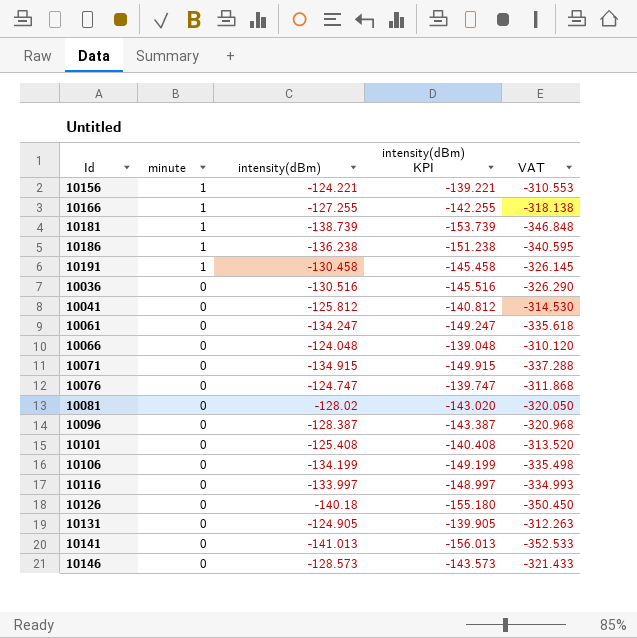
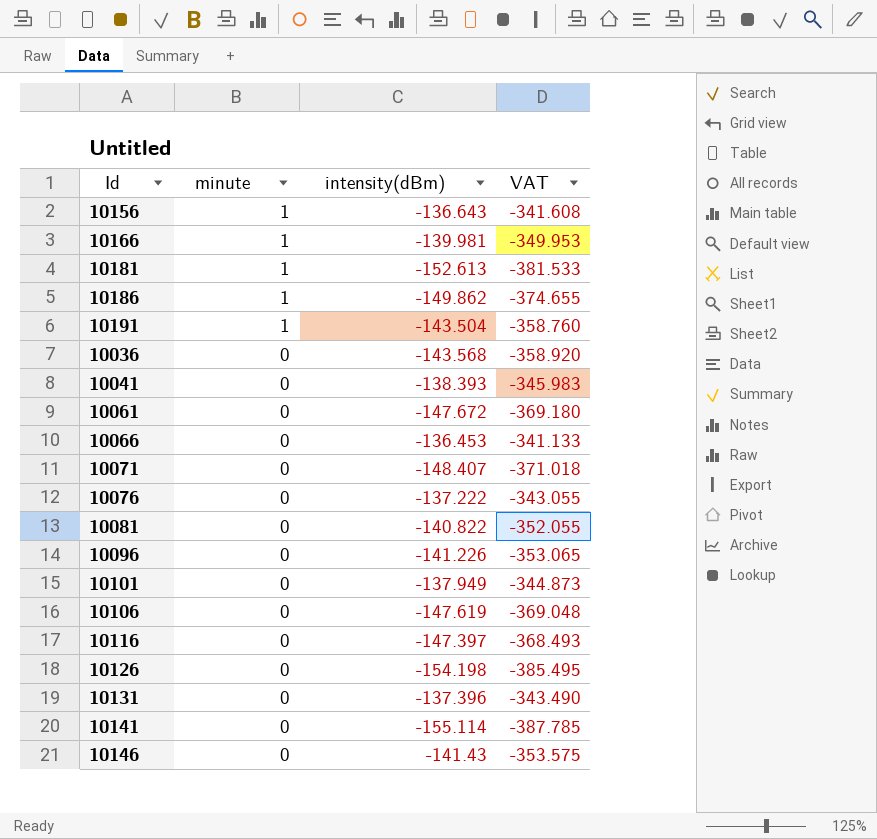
column intensity(dBm) KPI | formula: [intensity(dBm)] - 15 -> none
10156 | intensity(dBm): -124.221 -> -136.643
10156 | VAT: -310.553 -> -341.608
10166 | intensity(dBm): -127.255 -> -139.981
10166 | VAT: -318.138 -> -349.953
10181 | intensity(dBm): -138.739 -> -152.613
10181 | VAT: -346.848 -> -381.533
10186 | intensity(dBm): -136.238 -> -149.862
10186 | VAT: -340.595 -> -374.655
10191 | intensity(dBm): -130.458 -> -143.504
10191 | VAT: -326.145 -> -358.760
10036 | intensity(dBm): -130.516 -> -143.568
10036 | VAT: -326.290 -> -358.920
10041 | intensity(dBm): -125.812 -> -138.393
10041 | VAT: -314.530 -> -345.983
10061 | intensity(dBm): -134.247 -> -147.672
10061 | VAT: -335.618 -> -369.180
10066 | intensity(dBm): -124.048 -> -136.453
10066 | VAT: -310.120 -> -341.133
10071 | intensity(dBm): -134.915 -> -148.407
10071 | VAT: -337.288 -> -371.018
10076 | intensity(dBm): -124.747 -> -137.222
10076 | VAT: -311.868 -> -343.055
10081 | intensity(dBm): -128.02 -> -140.822
10081 | VAT: -320.050 -> -352.055
10096 | intensity(dBm): -128.387 -> -141.226
10096 | VAT: -320.968 -> -353.065
10101 | intensity(dBm): -125.408 -> -137.949
10101 | VAT: -313.520 -> -344.873
10106 | intensity(dBm): -134.199 -> -147.619
10106 | VAT: -335.498 -> -369.048
10116 | intensity(dBm): -133.997 -> -147.397
10116 | VAT: -334.993 -> -368.493
10126 | intensity(dBm): -140.18 -> -154.198
10126 | VAT: -350.450 -> -385.495
10131 | intensity(dBm): -124.905 -> -137.396
10131 | VAT: -312.263 -> -343.490
10141 | intensity(dBm): -141.013 -> -155.114
10141 | VAT: -352.533 -> -387.785
10146 | intensity(dBm): -128.573 -> -141.43
10146 | VAT: -321.433 -> -353.575

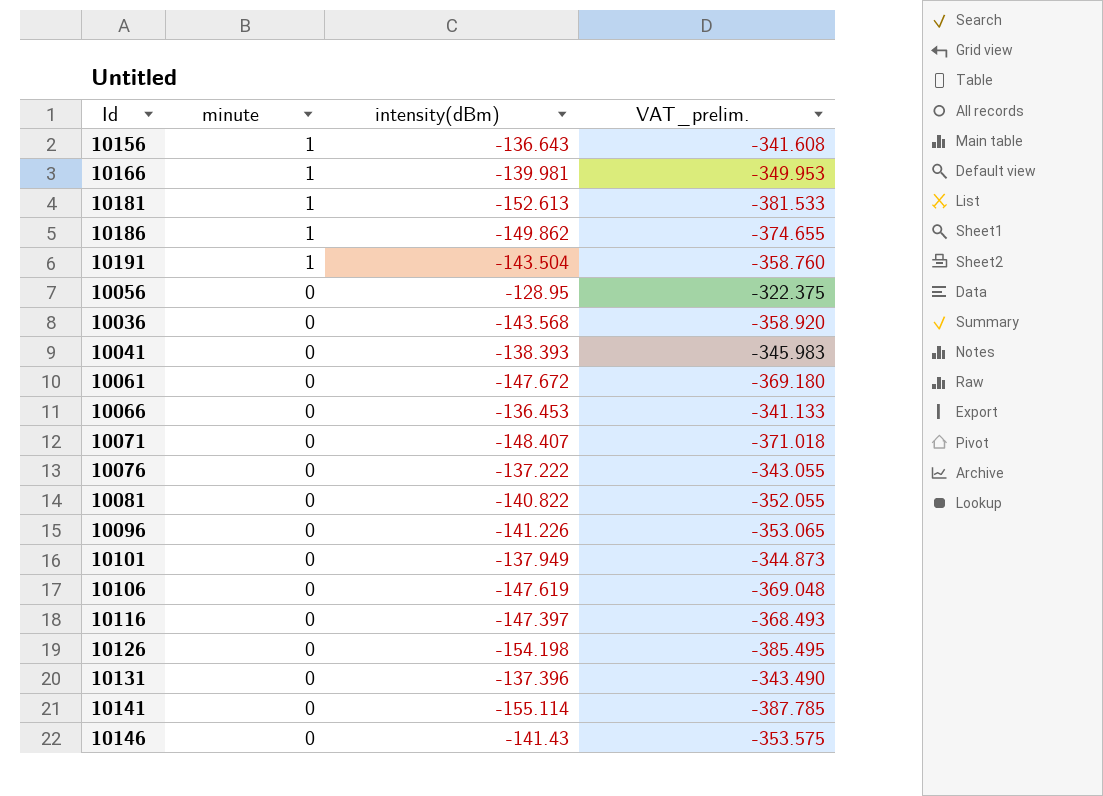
column name: VAT -> VAT_prelim.
row 10056: none -> 0 | -128.95 | -322.375

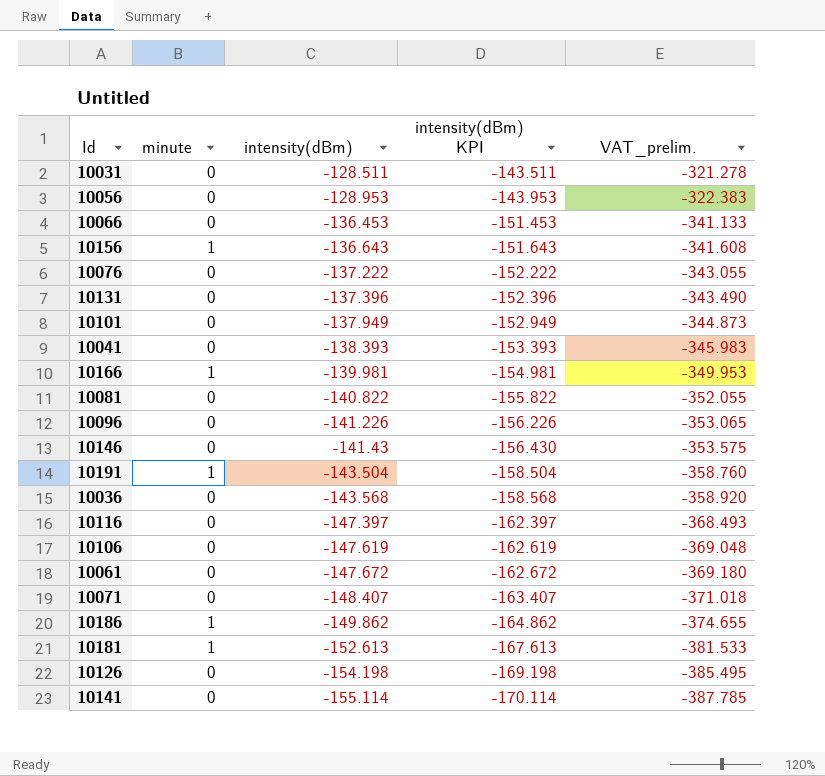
row order: minute descending -> intensity(dBm) descending
column intensity(dBm) KPI | formula: none -> [intensity(dBm)] - 15
row 10031: none -> 0 | -128.511 | -143.511 | -321.278
10056 | intensity(dBm): -128.95 -> -128.953
10056 | VAT_prelim.: -322.375 -> -322.383

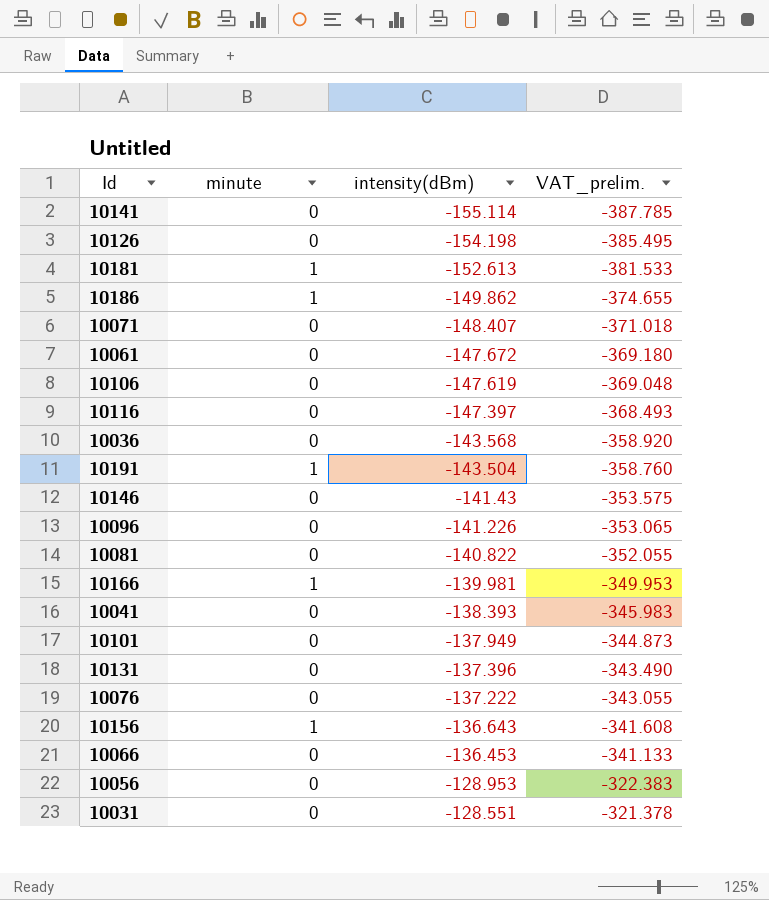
row order: intensity(dBm) descending -> intensity(dBm) ascending
column intensity(dBm) KPI | formula: [intensity(dBm)] - 15 -> none
10031 | intensity(dBm): -128.511 -> -128.551
10031 | VAT_prelim.: -321.278 -> -321.378

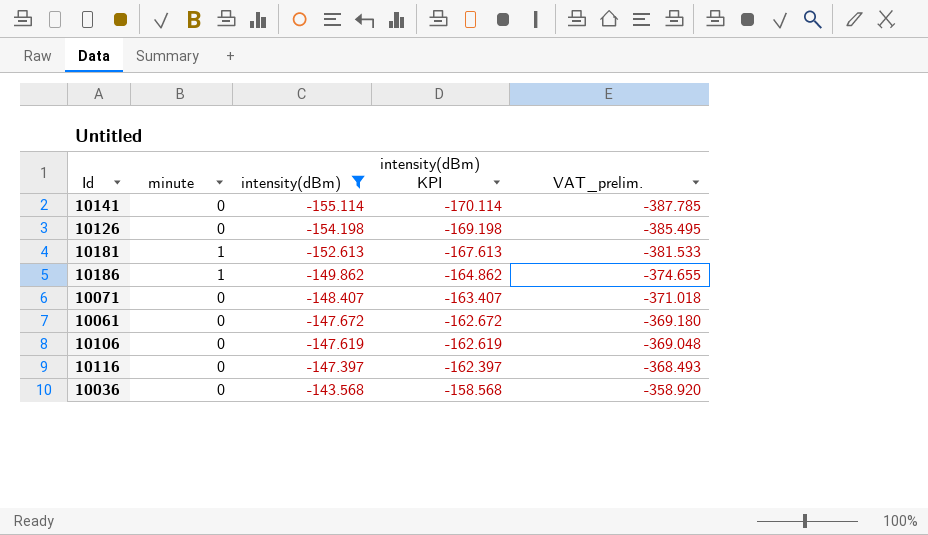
filter: none -> intensity(dBm) <= -143.568
column intensity(dBm) KPI | formula: none -> [intensity(dBm)] - 15

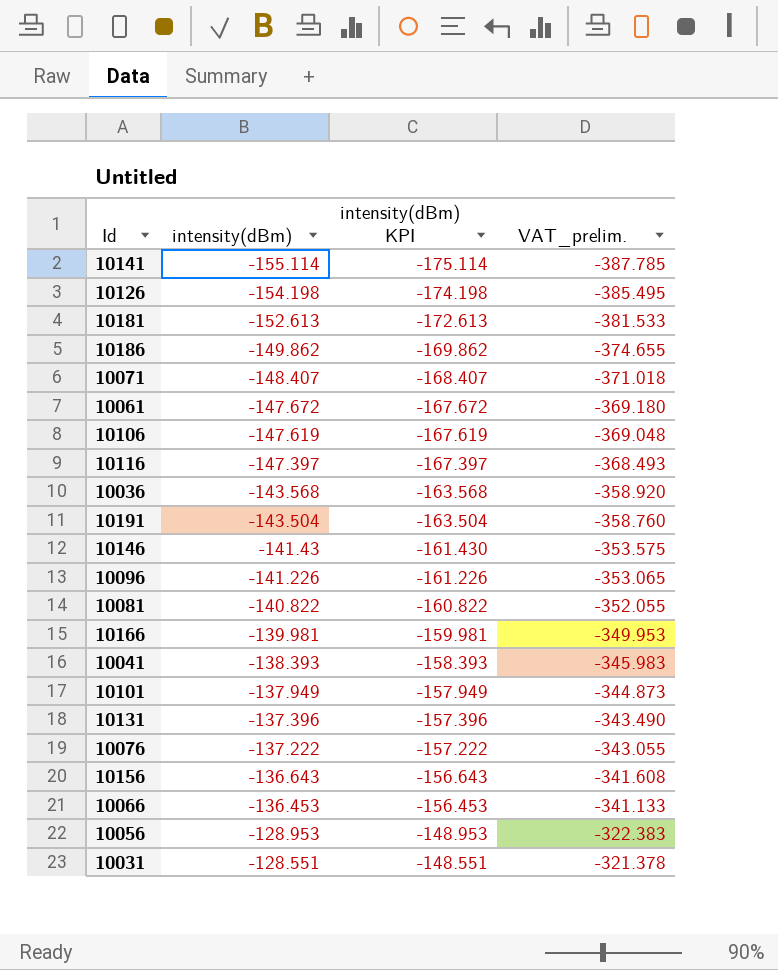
filter: intensity(dBm) <= -143.568 -> none
column minute | position: 2 -> none
column intensity(dBm) KPI | formula: [intensity(dBm)] - 15 -> [intensity(dBm)] - 20

